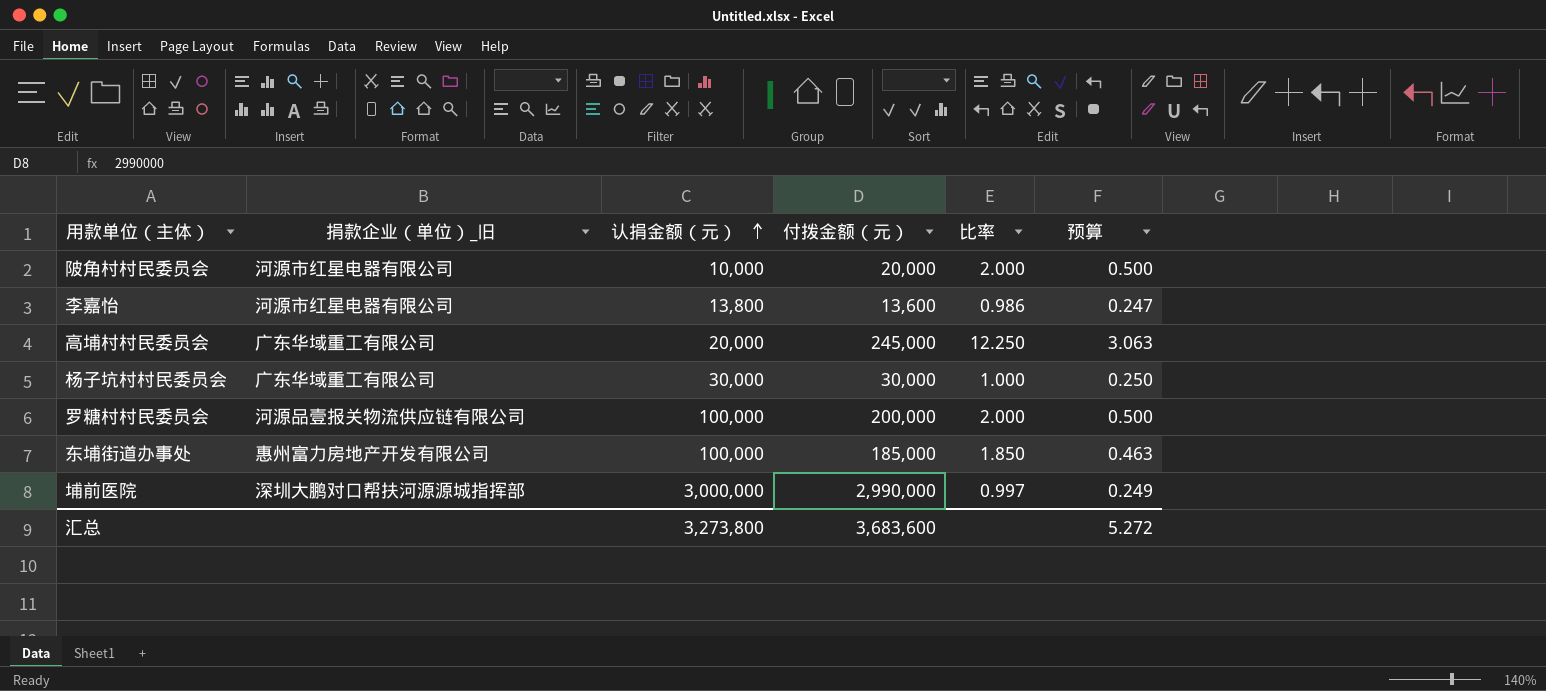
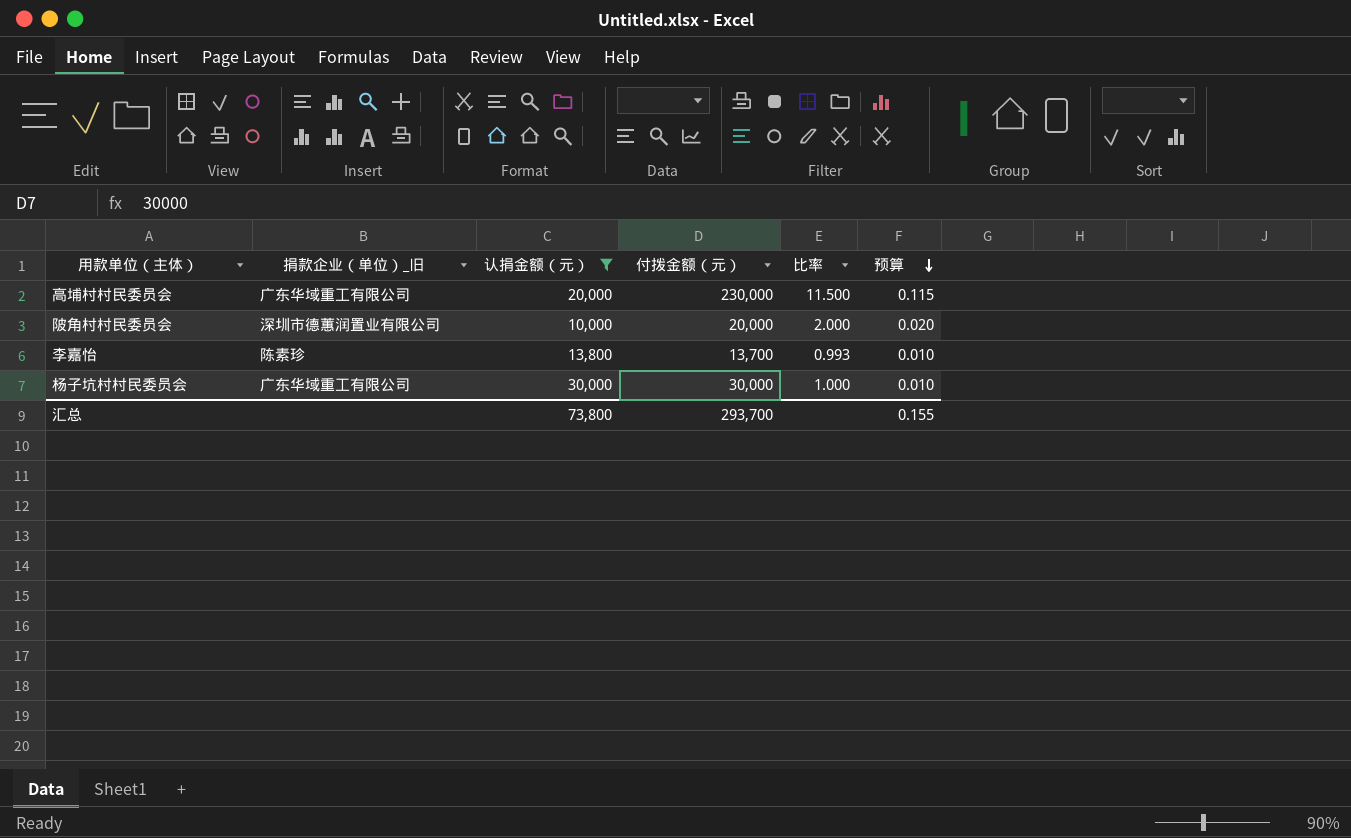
filter: none -> 认捐金额（元） <= 30,000
row order: 认捐金额（元） ascending -> 预算 descending
column 预算 | formula: [比率] * 0.25 -> [比率] * 0.01
高埔村村民委员会 | 付拨金额（元）: 245,000 -> 230,000
高埔村村民委员会 | 比率: 12.250 -> 11.500
陂角村村民委员会 | 捐款企业（单位）_旧: 河源市红星电器有限公司 -> 深圳市德蕙润置业有限公司
李嘉怡 | 捐款企业（单位）_旧: 河源市红星电器有限公司 -> 陈素珍
李嘉怡 | 付拨金额（元）: 13,600 -> 13,700
李嘉怡 | 比率: 0.986 -> 0.993
汇总 | 认捐金额（元）: 3,273,800 -> 73,800
汇总 | 付拨金额（元）: 3,683,600 -> 293,700
汇总 | 预算: 5.272 -> 0.155

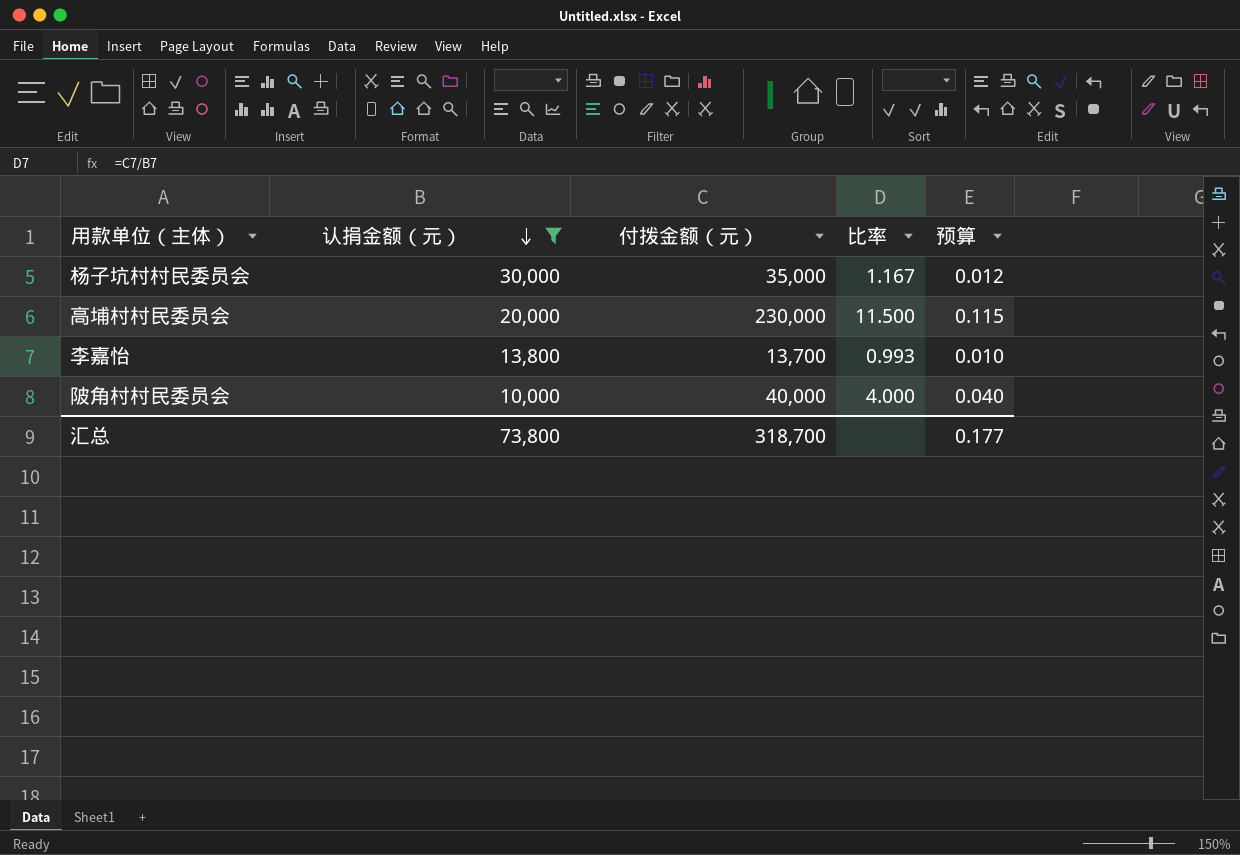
row order: 预算 descending -> 认捐金额（元） descending
column 捐款企业（单位）_旧 | position: 2 -> none
杨子坑村村民委员会 | 付拨金额（元）: 30,000 -> 35,000
杨子坑村村民委员会 | 比率: 1.000 -> 1.167
杨子坑村村民委员会 | 预算: 0.010 -> 0.012
陂角村村民委员会 | 付拨金额（元）: 20,000 -> 40,000
陂角村村民委员会 | 比率: 2.000 -> 4.000
陂角村村民委员会 | 预算: 0.020 -> 0.040
汇总 | 付拨金额（元）: 293,700 -> 318,700
汇总 | 预算: 0.155 -> 0.177

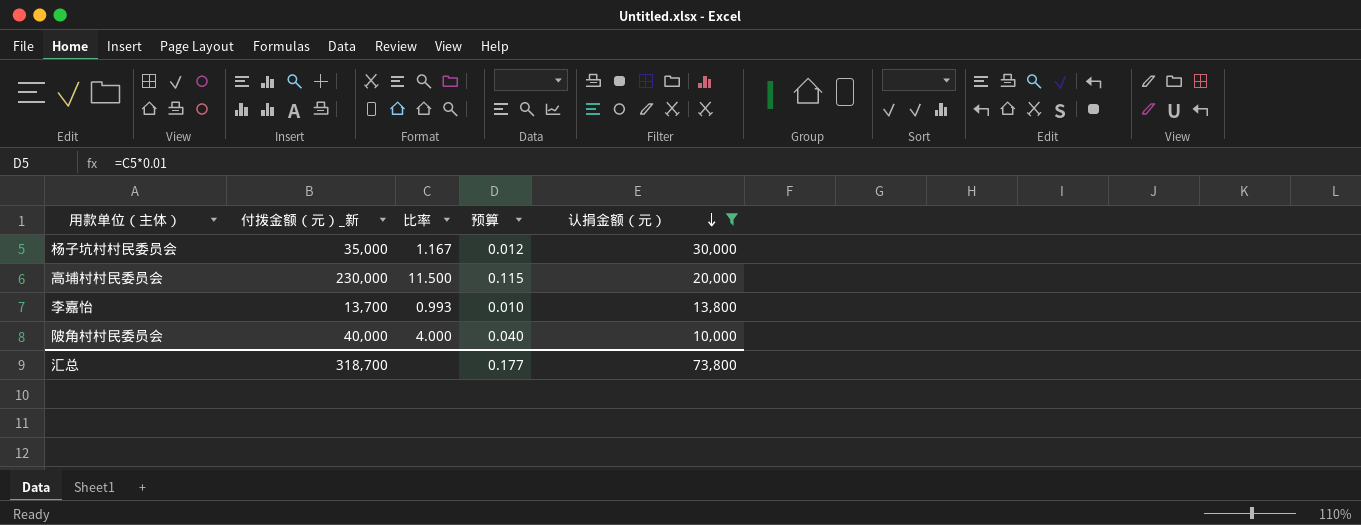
column name: 付拨金额（元） -> 付拨金额（元）_新
column 认捐金额（元） | position: 2 -> 5

